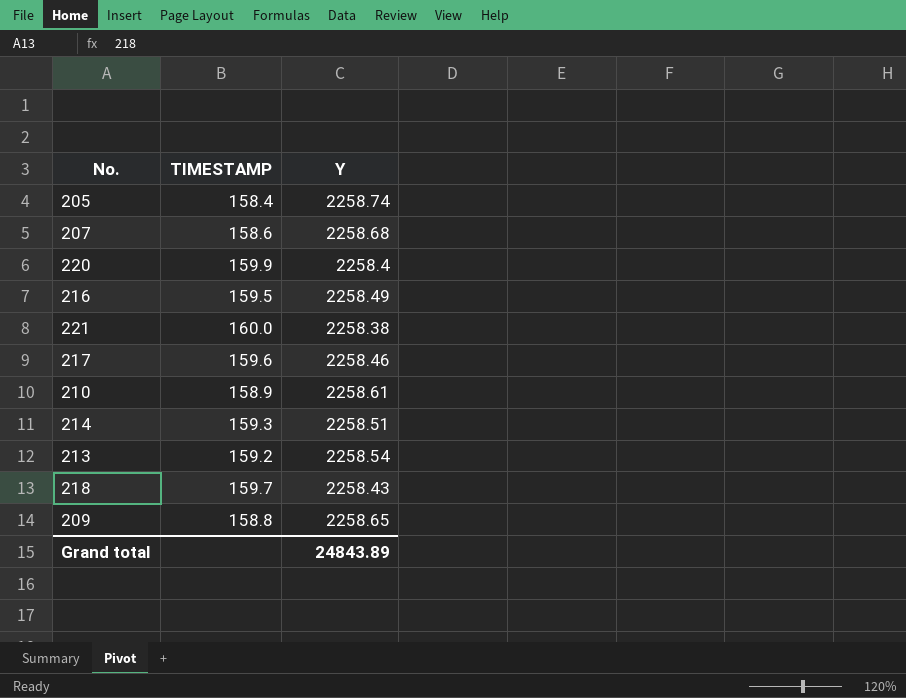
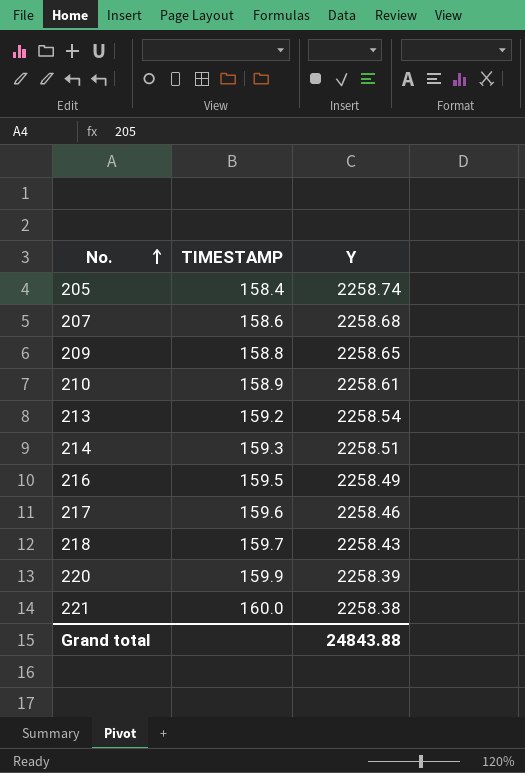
row order: none -> No. ascending
220 | Y: 2258.4 -> 2258.39
Grand total | Y: 24843.89 -> 24843.88

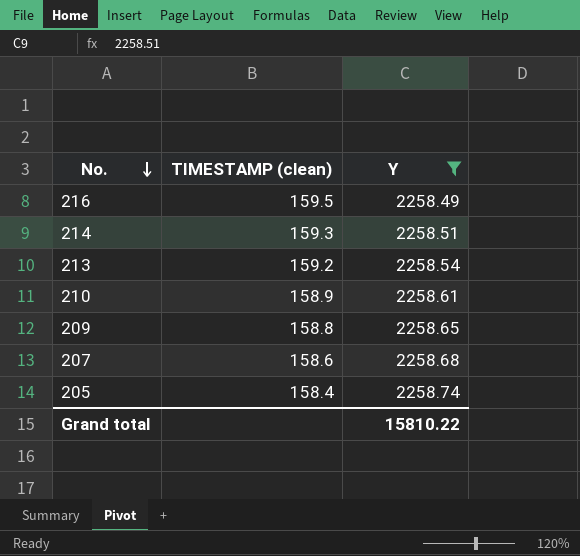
filter: none -> Y >= 2258.49
row order: No. ascending -> No. descending
column name: TIMESTAMP -> TIMESTAMP (clean)
Grand total | Y: 24843.88 -> 15810.22

